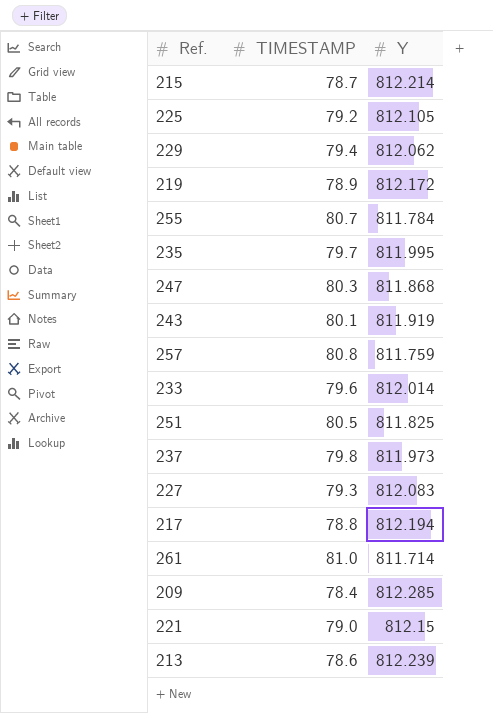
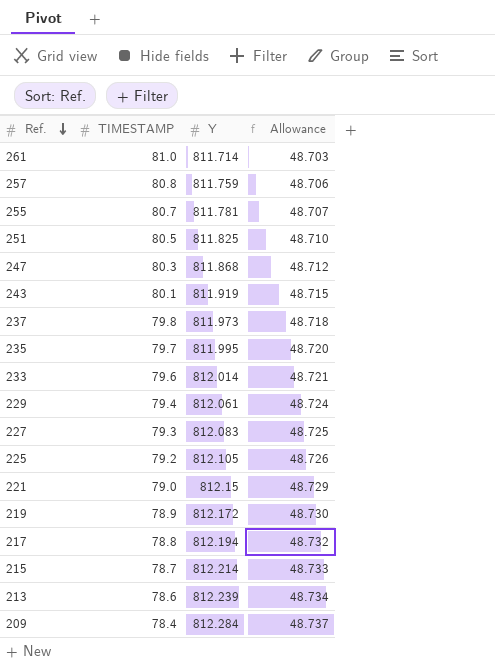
row order: none -> Ref. descending
column Allowance | formula: none -> [Y] * 0.06
255 | Y: 811.784 -> 811.781
229 | Y: 812.062 -> 812.061
209 | Y: 812.285 -> 812.284

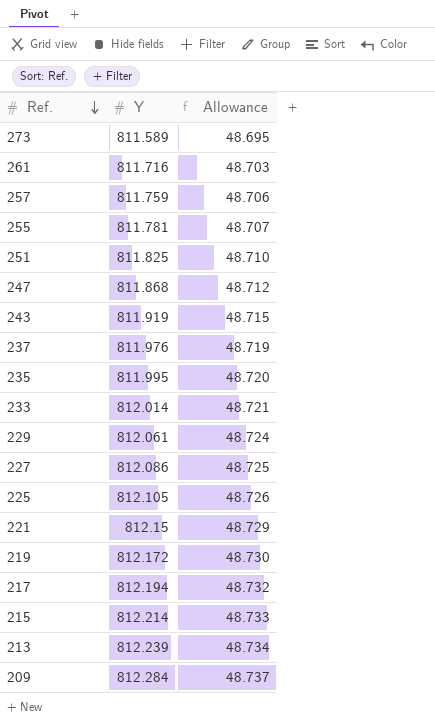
column TIMESTAMP | position: 2 -> none
row 273: none -> 811.589 | 48.695
261 | Y: 811.714 -> 811.716
237 | Y: 811.973 -> 811.976
237 | Allowance: 48.718 -> 48.719
227 | Y: 812.083 -> 812.086

